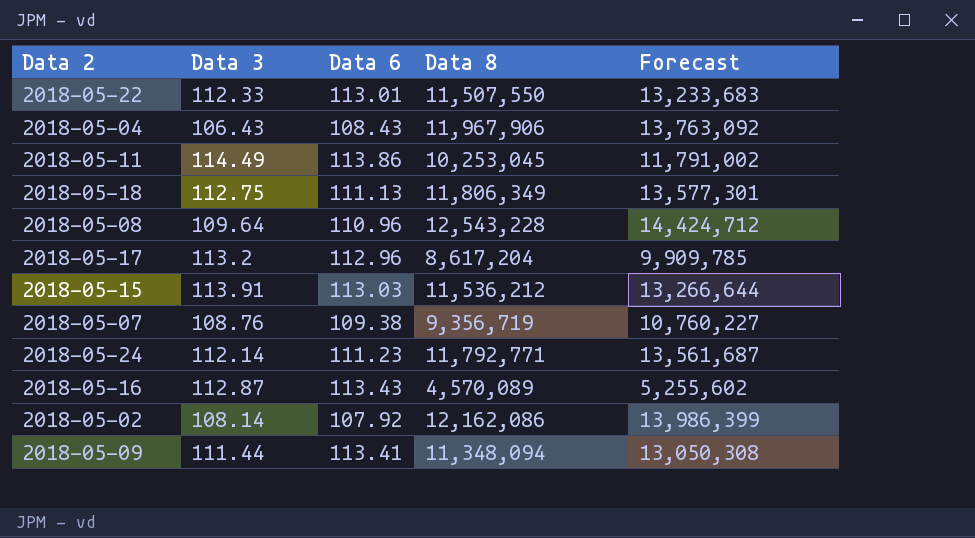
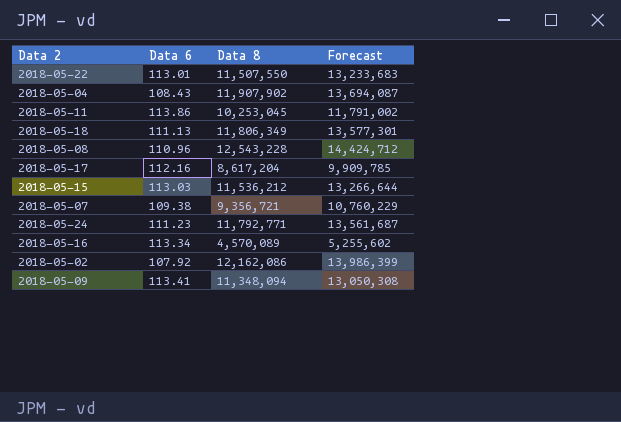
column Data 3 | position: 2 -> none
2018-05-04 | Data 8: 11,967,906 -> 11,907,902
2018-05-04 | Forecast: 13,763,092 -> 13,694,087
2018-05-17 | Data 6: 112.96 -> 112.16
2018-05-07 | Data 8: 9,356,719 -> 9,356,721
2018-05-07 | Forecast: 10,760,227 -> 10,760,229
2018-05-16 | Data 6: 113.43 -> 113.34

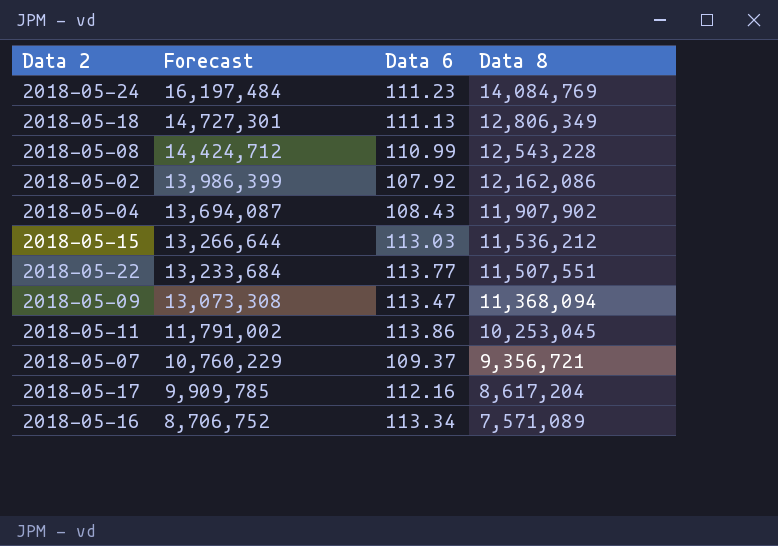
row order: none -> Forecast descending
column Forecast | position: 4 -> 2
2018-05-24 | Forecast: 13,561,687 -> 16,197,484
2018-05-24 | Data 8: 11,792,771 -> 14,084,769
2018-05-18 | Forecast: 13,577,301 -> 14,727,301
2018-05-18 | Data 8: 11,806,349 -> 12,806,349
2018-05-08 | Data 6: 110.96 -> 110.99
2018-05-22 | Forecast: 13,233,683 -> 13,233,684
2018-05-22 | Data 6: 113.01 -> 113.77
2018-05-22 | Data 8: 11,507,550 -> 11,507,551
2018-05-09 | Forecast: 13,050,308 -> 13,073,308
2018-05-09 | Data 6: 113.41 -> 113.47
2018-05-09 | Data 8: 11,348,094 -> 11,368,094
2018-05-07 | Data 6: 109.38 -> 109.37
2018-05-16 | Forecast: 5,255,602 -> 8,706,752
2018-05-16 | Data 8: 4,570,089 -> 7,571,089

